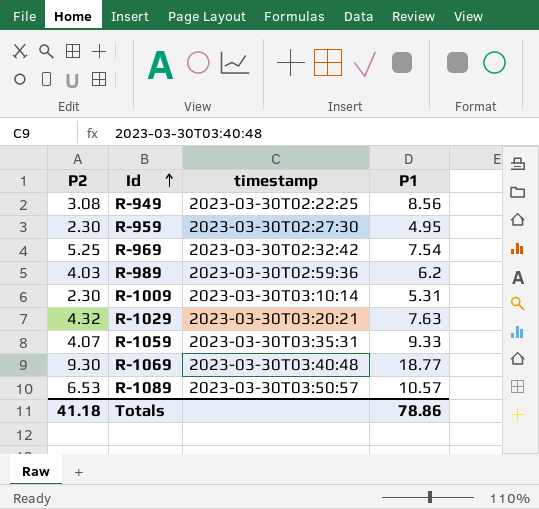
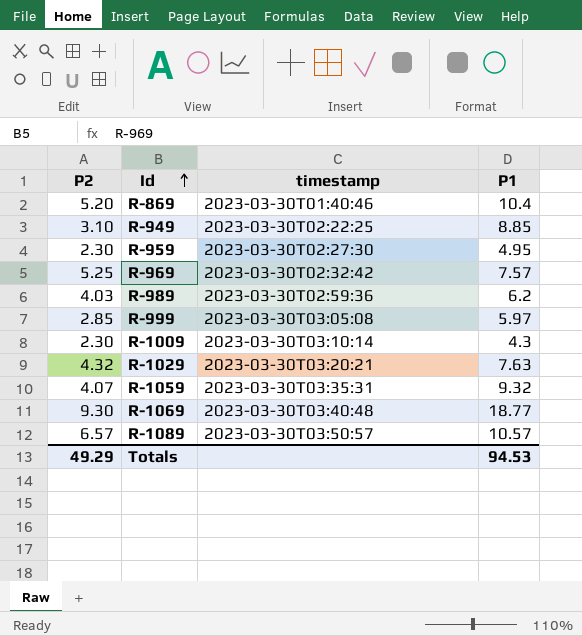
row R-869: none -> 5.20 | 2023-03-30T01:40:46 | 10.4
R-949 | P2: 3.08 -> 3.10
R-949 | P1: 8.56 -> 8.85
R-969 | P1: 7.54 -> 7.57
row R-999: none -> 2.85 | 2023-03-30T03:05:08 | 5.97
R-1009 | P1: 5.31 -> 4.3
R-1059 | P1: 9.33 -> 9.32
R-1089 | P2: 6.53 -> 6.57
Totals | P2: 41.18 -> 49.29
Totals | P1: 78.86 -> 94.53

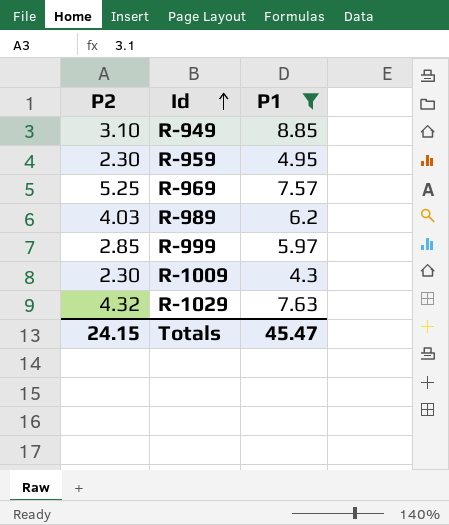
filter: none -> P1 <= 8.85
column timestamp | position: 3 -> none
Totals | P2: 49.29 -> 24.15
Totals | P1: 94.53 -> 45.47

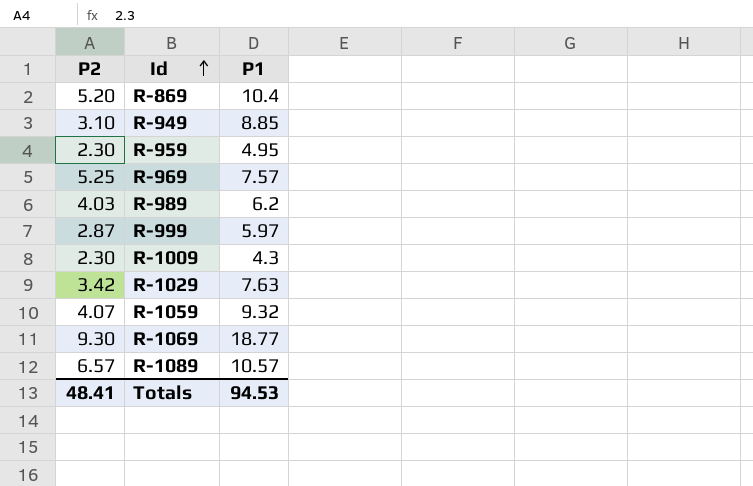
filter: P1 <= 8.85 -> none
R-999 | P2: 2.85 -> 2.87
R-1029 | P2: 4.32 -> 3.42
Totals | P2: 24.15 -> 48.41
Totals | P1: 45.47 -> 94.53

